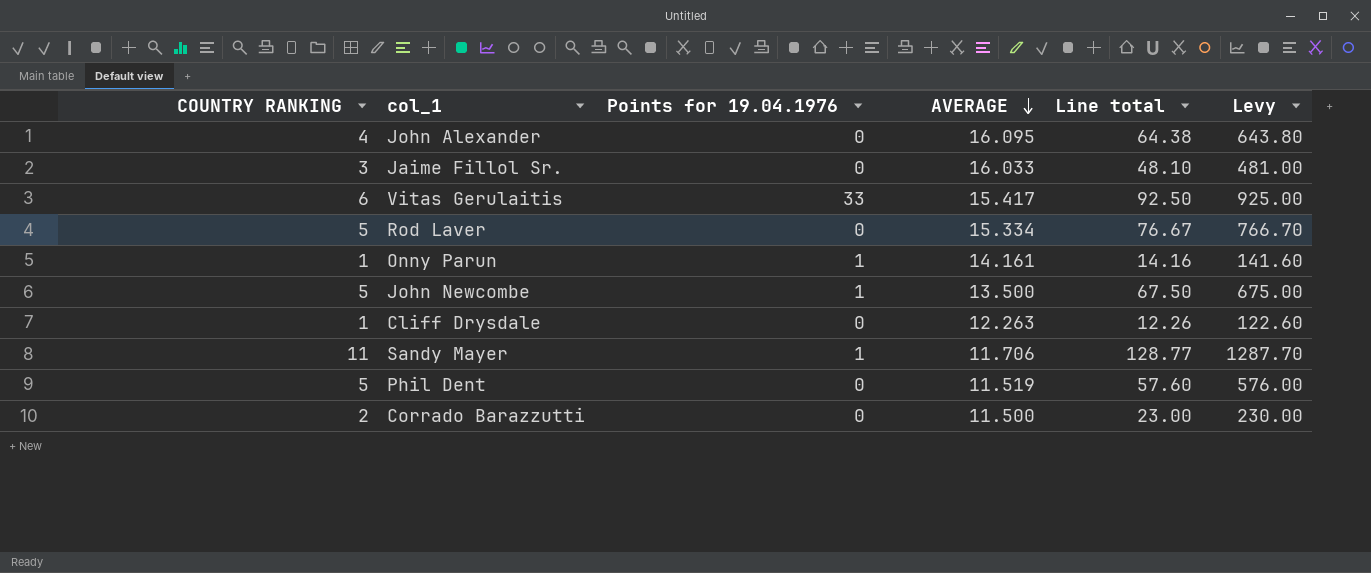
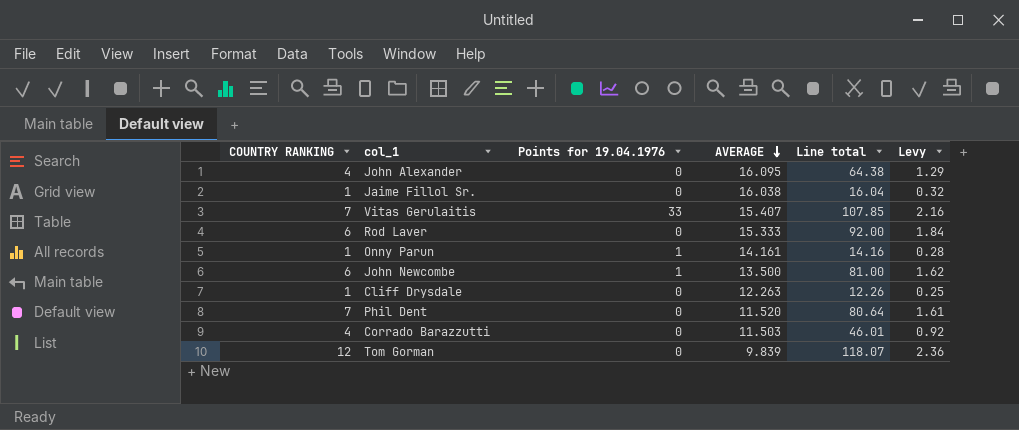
column Levy | formula: [Line total] * 10 -> [Line total] * 0.02
row Sandy Mayer: 11 | 1 | 11.706 | 128.77 | 1287.70 -> none
Jaime Fillol Sr. | COUNTRY RANKING: 3 -> 1
Jaime Fillol Sr. | AVERAGE: 16.033 -> 16.038
Jaime Fillol Sr. | Line total: 48.10 -> 16.04
Vitas Gerulaitis | COUNTRY RANKING: 6 -> 7
Vitas Gerulaitis | AVERAGE: 15.417 -> 15.407
Vitas Gerulaitis | Line total: 92.50 -> 107.85
Rod Laver | COUNTRY RANKING: 5 -> 6
Rod Laver | AVERAGE: 15.334 -> 15.333
Rod Laver | Line total: 76.67 -> 92.00
John Newcombe | COUNTRY RANKING: 5 -> 6
John Newcombe | Line total: 67.50 -> 81.00
Phil Dent | COUNTRY RANKING: 5 -> 7
Phil Dent | AVERAGE: 11.519 -> 11.520
Phil Dent | Line total: 57.60 -> 80.64
Corrado Barazzutti | COUNTRY RANKING: 2 -> 4
Corrado Barazzutti | AVERAGE: 11.500 -> 11.503
Corrado Barazzutti | Line total: 23.00 -> 46.01
row Tom Gorman: none -> 12 | 0 | 9.839 | 118.07 | 2.36

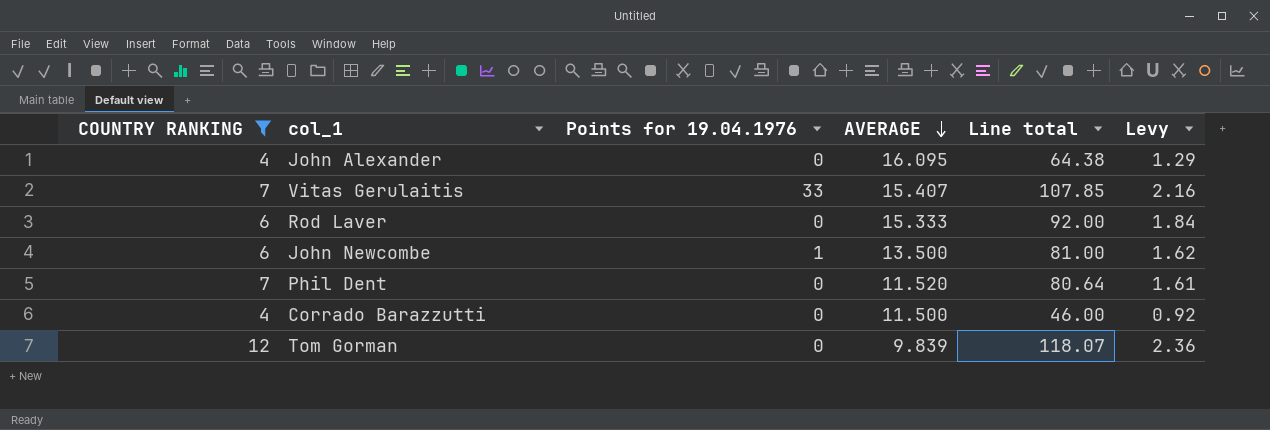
filter: none -> COUNTRY RANKING != 1
Corrado Barazzutti | AVERAGE: 11.503 -> 11.500
Corrado Barazzutti | Line total: 46.01 -> 46.00

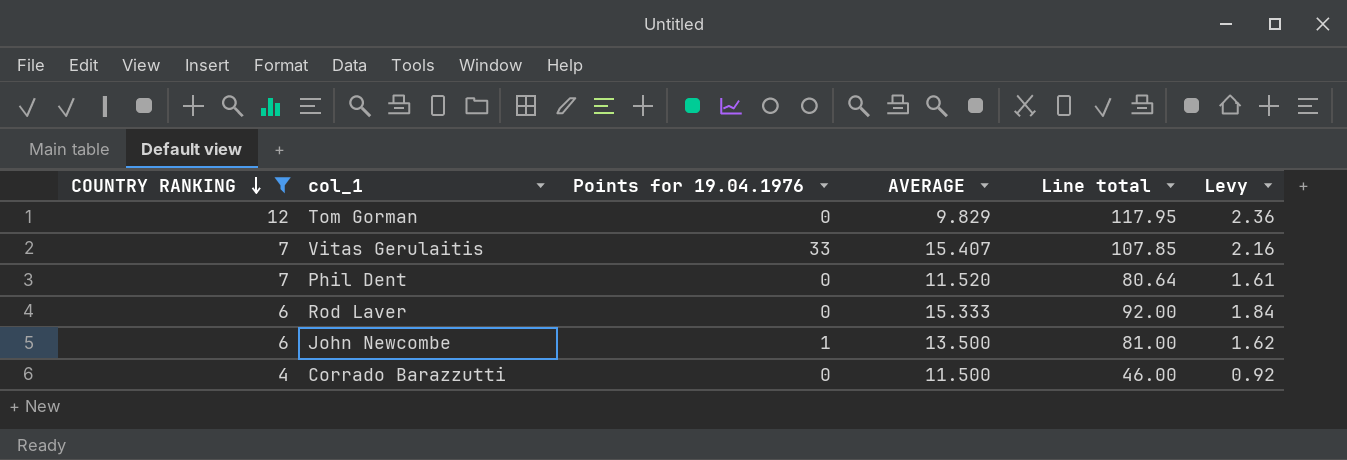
row order: AVERAGE descending -> COUNTRY RANKING descending
row John Alexander: 4 | 0 | 16.095 | 64.38 | 1.29 -> none
Tom Gorman | AVERAGE: 9.839 -> 9.829
Tom Gorman | Line total: 118.07 -> 117.95

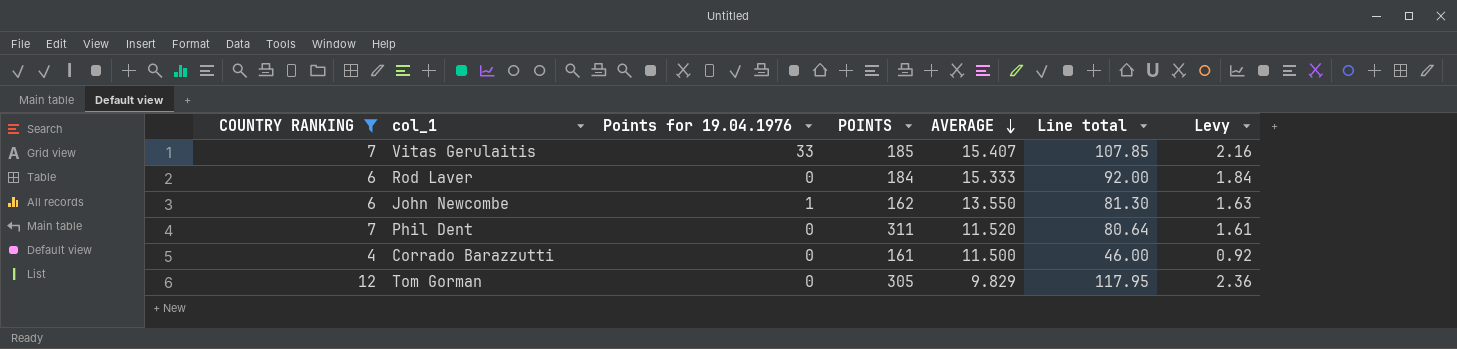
row order: COUNTRY RANKING descending -> AVERAGE descending
column POINTS | position: none -> 4
John Newcombe | AVERAGE: 13.500 -> 13.550
John Newcombe | Line total: 81.00 -> 81.30
John Newcombe | Levy: 1.62 -> 1.63

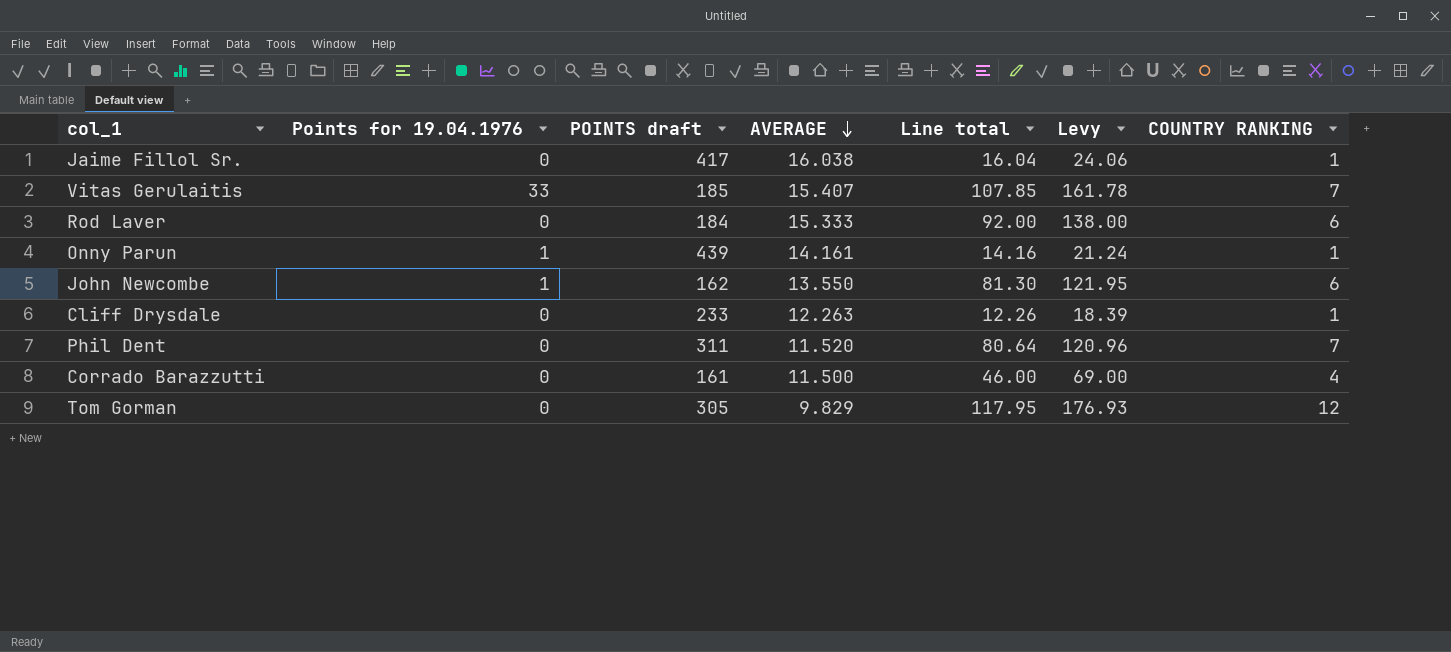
filter: COUNTRY RANKING != 1 -> none
column name: POINTS -> POINTS draft
column Levy | formula: [Line total] * 0.02 -> [Line total] * 1.5
column COUNTRY RANKING | position: 1 -> 7

